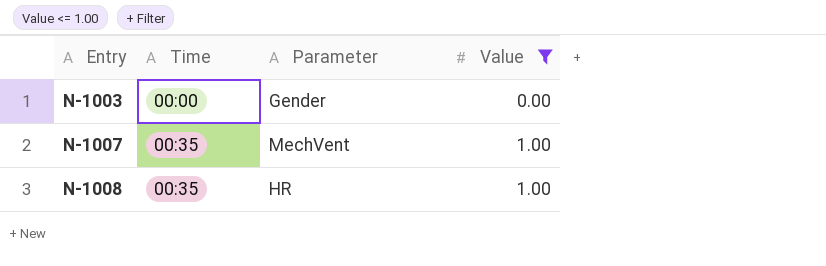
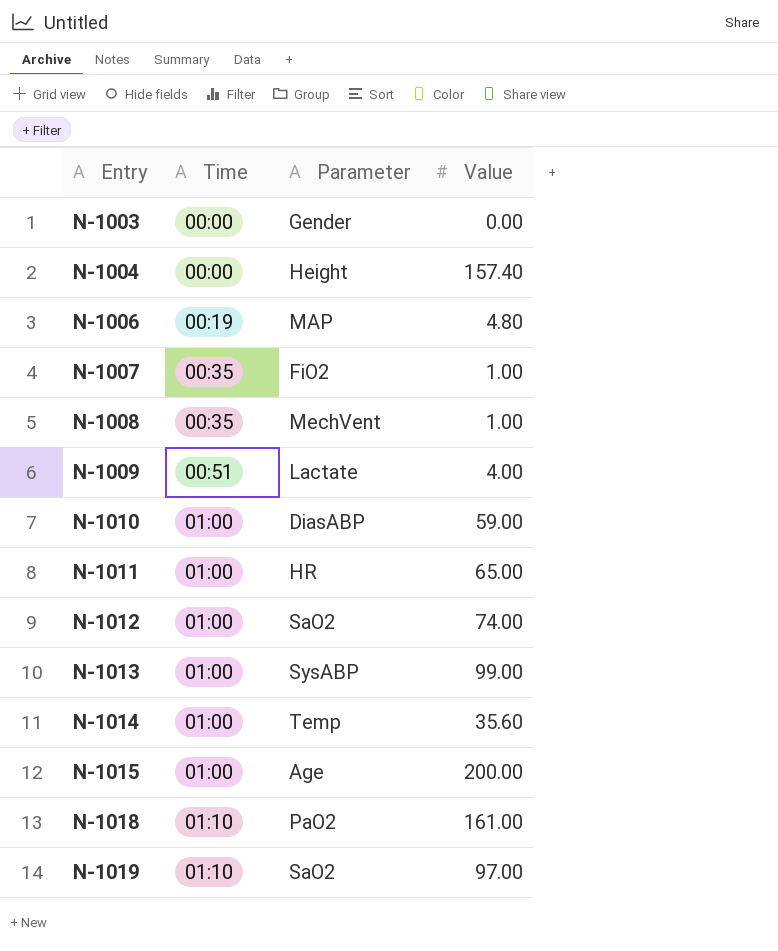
filter: Value <= 1.00 -> none
N-1007 | Parameter: MechVent -> FiO2
N-1008 | Parameter: HR -> MechVent

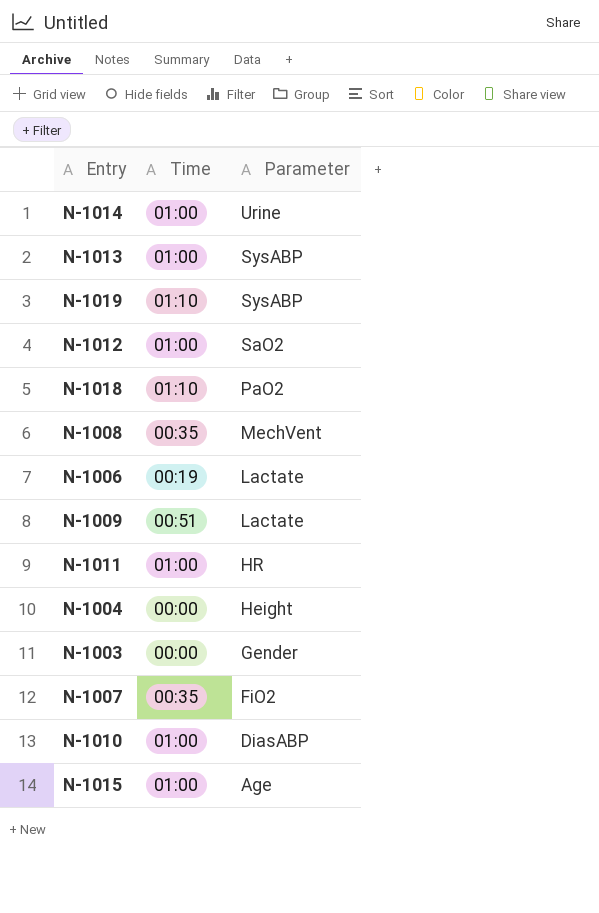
row order: Entry ascending -> Parameter descending
column Value | position: 4 -> none
N-1014 | Parameter: Temp -> Urine
N-1019 | Parameter: SaO2 -> SysABP
N-1006 | Parameter: MAP -> Lactate

